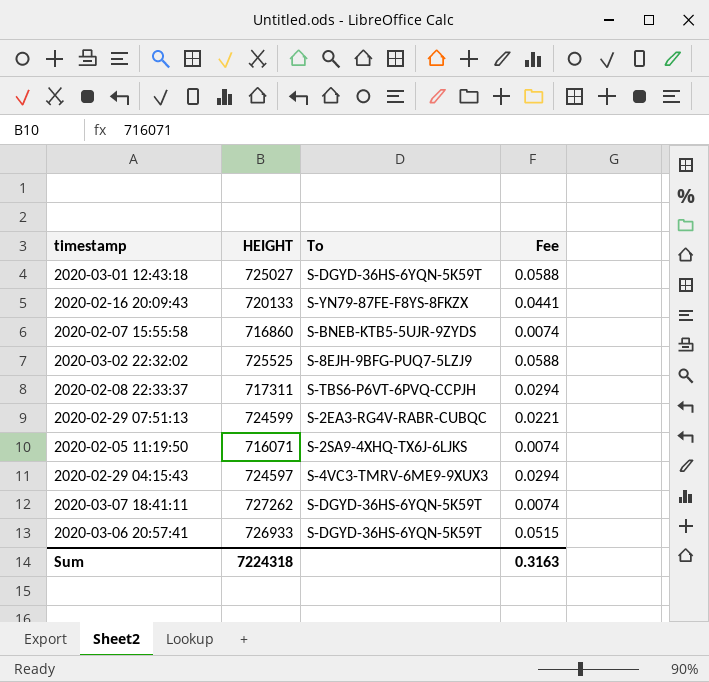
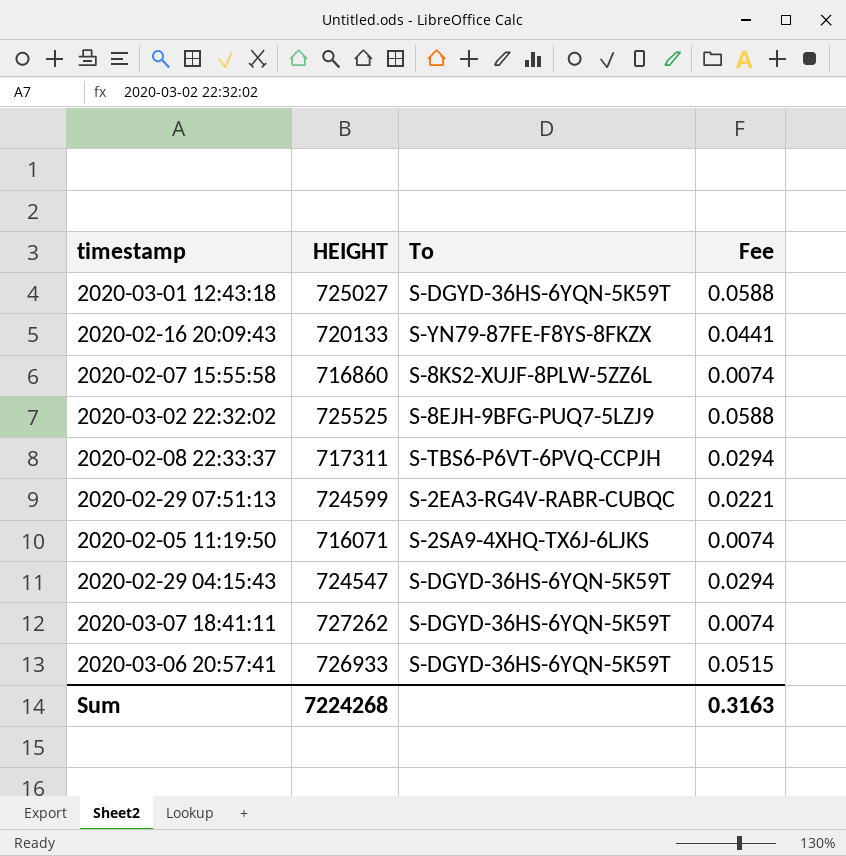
2020-02-07 15:55:58 | To: S-BNEB-KTB5-5UJR-9ZYDS -> S-8KS2-XUJF-8PLW-5ZZ6L
2020-02-29 04:15:43 | HEIGHT: 724597 -> 724547
2020-02-29 04:15:43 | To: S-4VC3-TMRV-6ME9-9XUX3 -> S-DGYD-36HS-6YQN-5K59T
Sum | HEIGHT: 7224318 -> 7224268

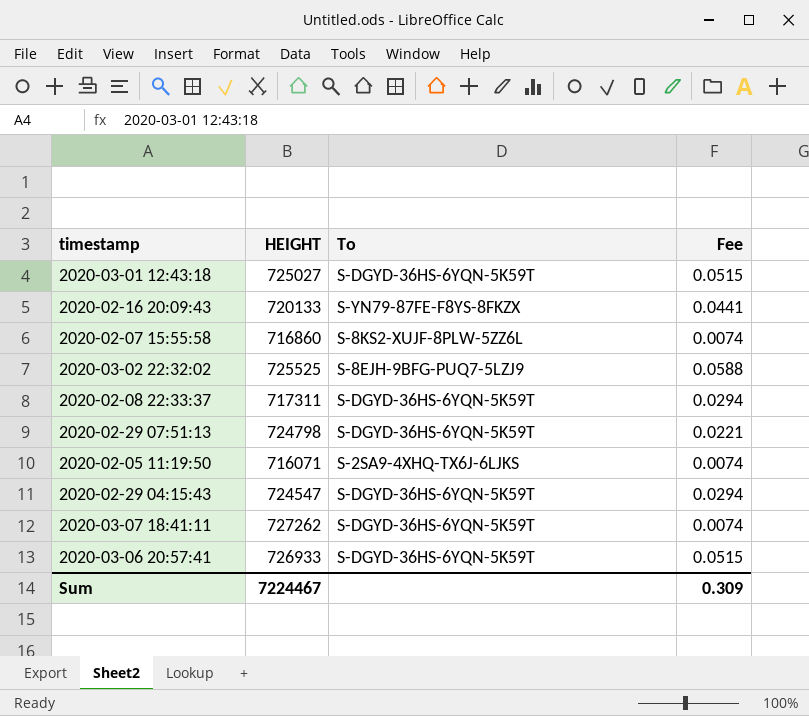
2020-03-01 12:43:18 | Fee: 0.0588 -> 0.0515
2020-02-08 22:33:37 | To: S-TBS6-P6VT-6PVQ-CCPJH -> S-DGYD-36HS-6YQN-5K59T
2020-02-29 07:51:13 | HEIGHT: 724599 -> 724798
2020-02-29 07:51:13 | To: S-2EA3-RG4V-RABR-CUBQC -> S-DGYD-36HS-6YQN-5K59T
Sum | HEIGHT: 7224268 -> 7224467
Sum | Fee: 0.3163 -> 0.309

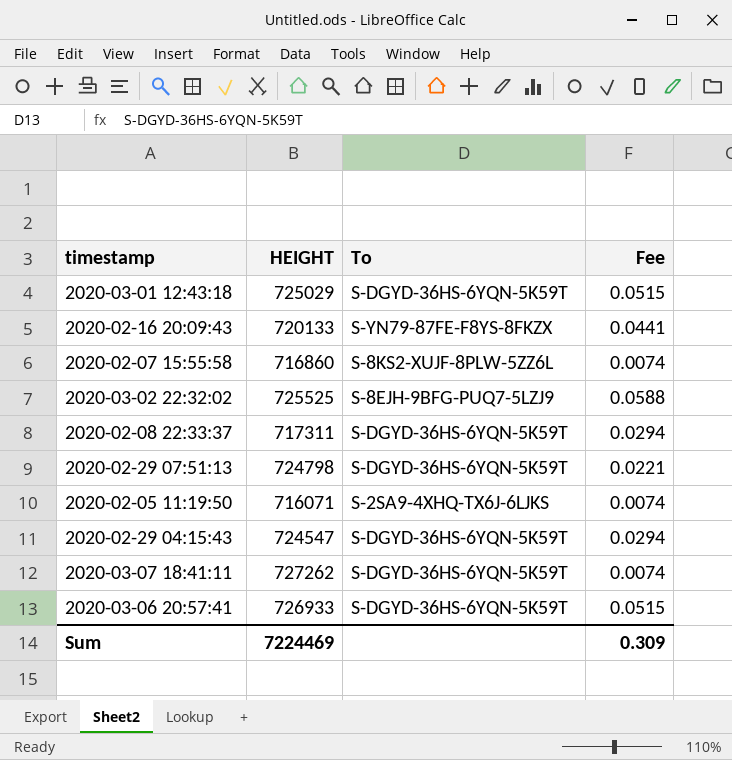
2020-03-01 12:43:18 | HEIGHT: 725027 -> 725029
Sum | HEIGHT: 7224467 -> 7224469

